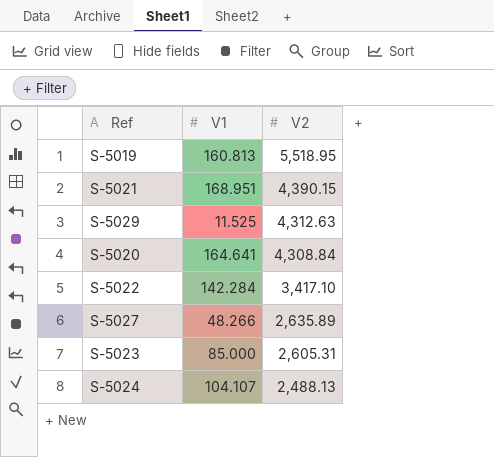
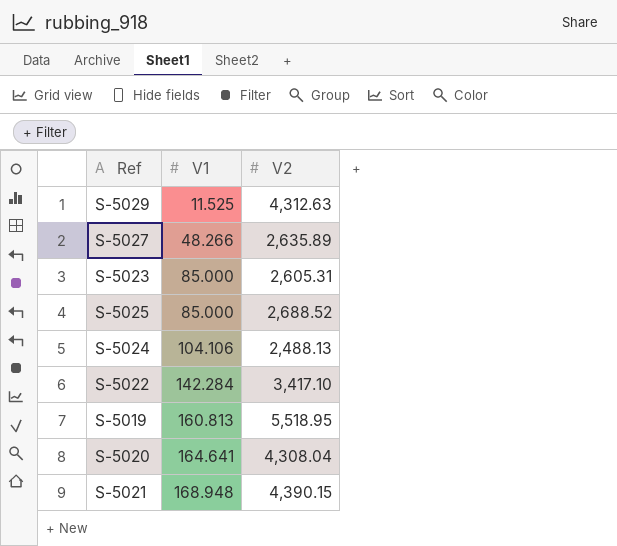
row order: V2 descending -> V1 ascending
row S-5025: none -> 85.000 | 2,688.52
S-5024 | V1: 104.107 -> 104.106
S-5020 | V2: 4,308.84 -> 4,308.04
S-5021 | V1: 168.951 -> 168.948

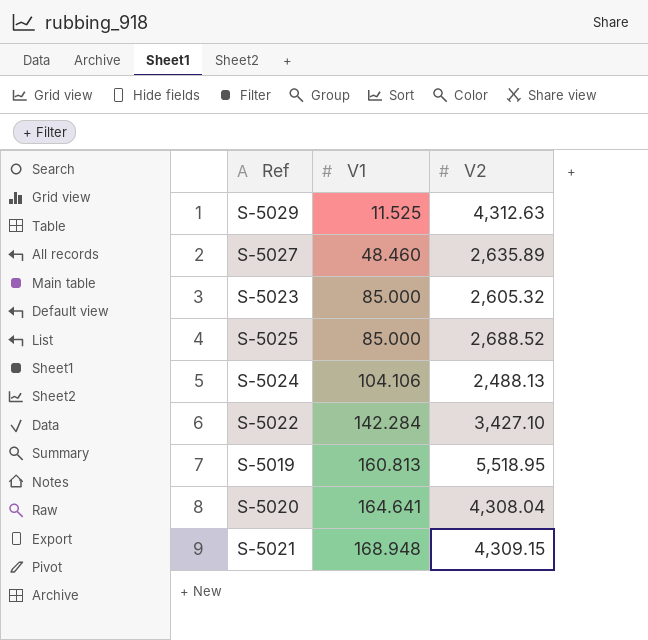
S-5027 | V1: 48.266 -> 48.460
S-5023 | V2: 2,605.31 -> 2,605.32
S-5022 | V2: 3,417.10 -> 3,427.10
S-5021 | V2: 4,390.15 -> 4,309.15

